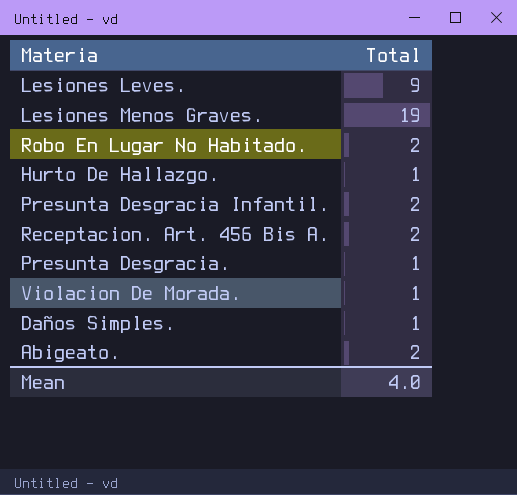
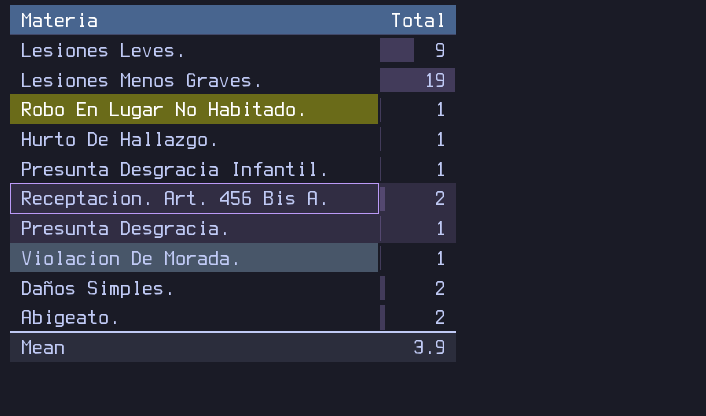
Robo En Lugar No Habitado. | Total: 2 -> 1
Presunta Desgracia Infantil. | Total: 2 -> 1
Daños Simples. | Total: 1 -> 2
Mean | Total: 4.0 -> 3.9

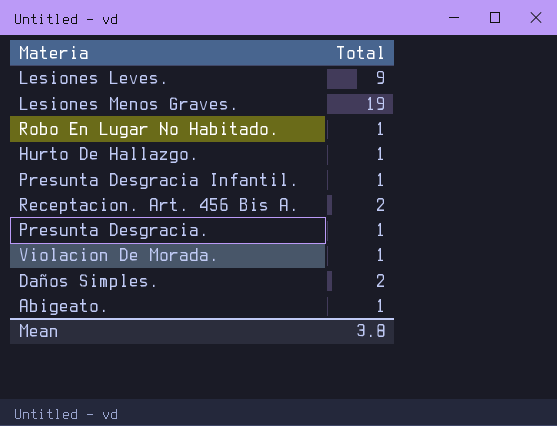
Abigeato. | Total: 2 -> 1
Mean | Total: 3.9 -> 3.8

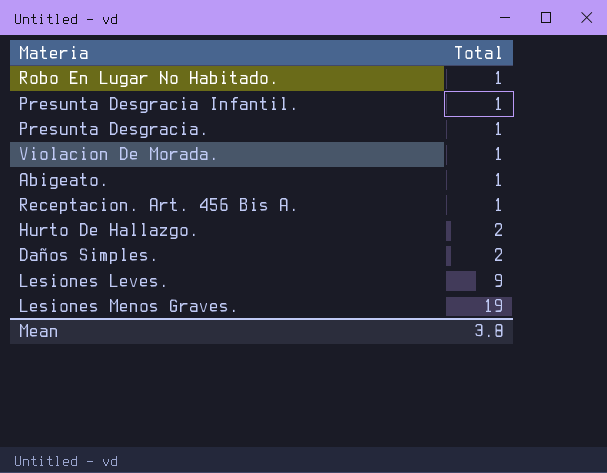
row order: none -> Total ascending
Receptacion. Art. 456 Bis A. | Total: 2 -> 1
Hurto De Hallazgo. | Total: 1 -> 2

